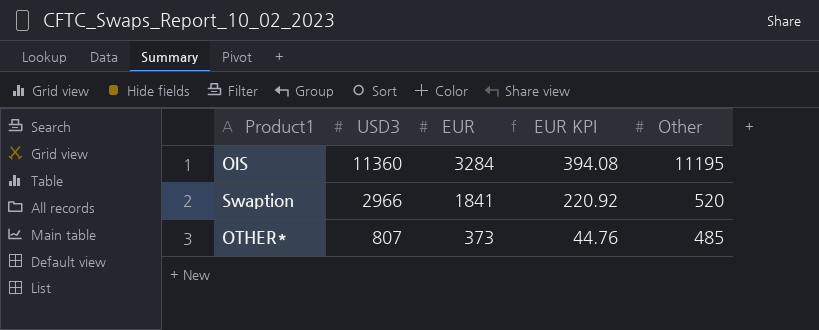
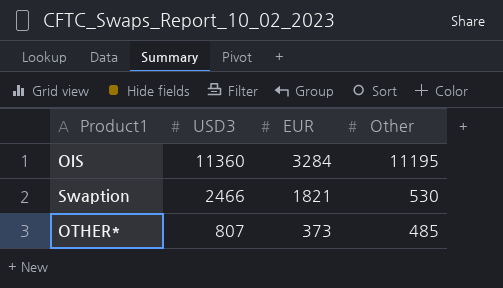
column EUR KPI | formula: [EUR] * 0.12 -> none
Swaption | USD3: 2966 -> 2466
Swaption | EUR: 1841 -> 1821
Swaption | Other: 520 -> 530

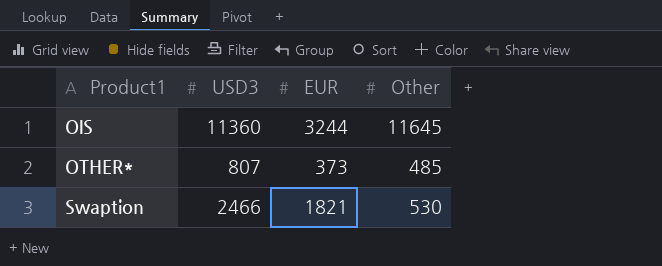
row order: USD3 descending -> Product1 ascending
OIS | EUR: 3284 -> 3244
OIS | Other: 11195 -> 11645

